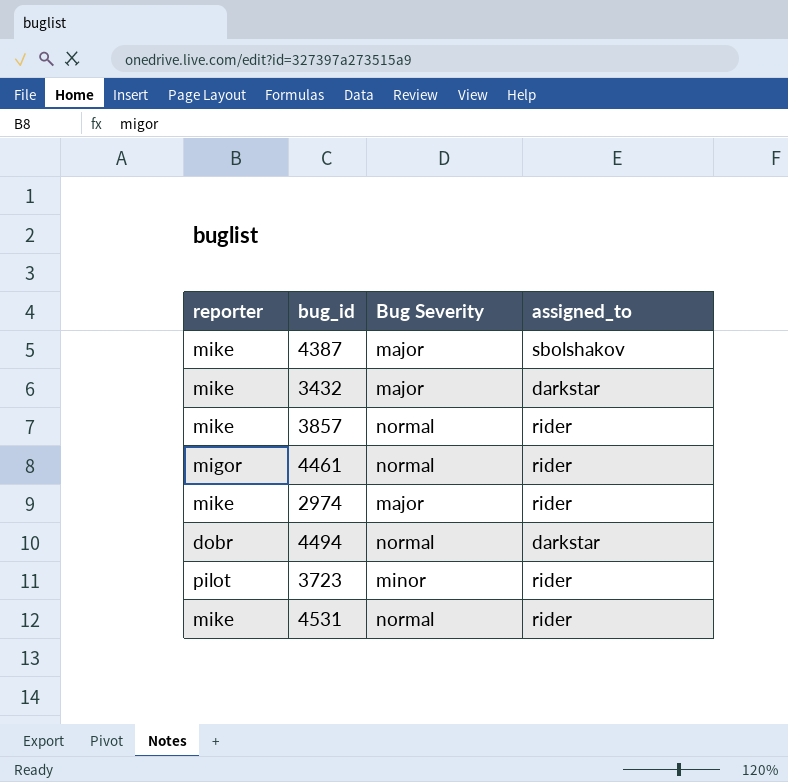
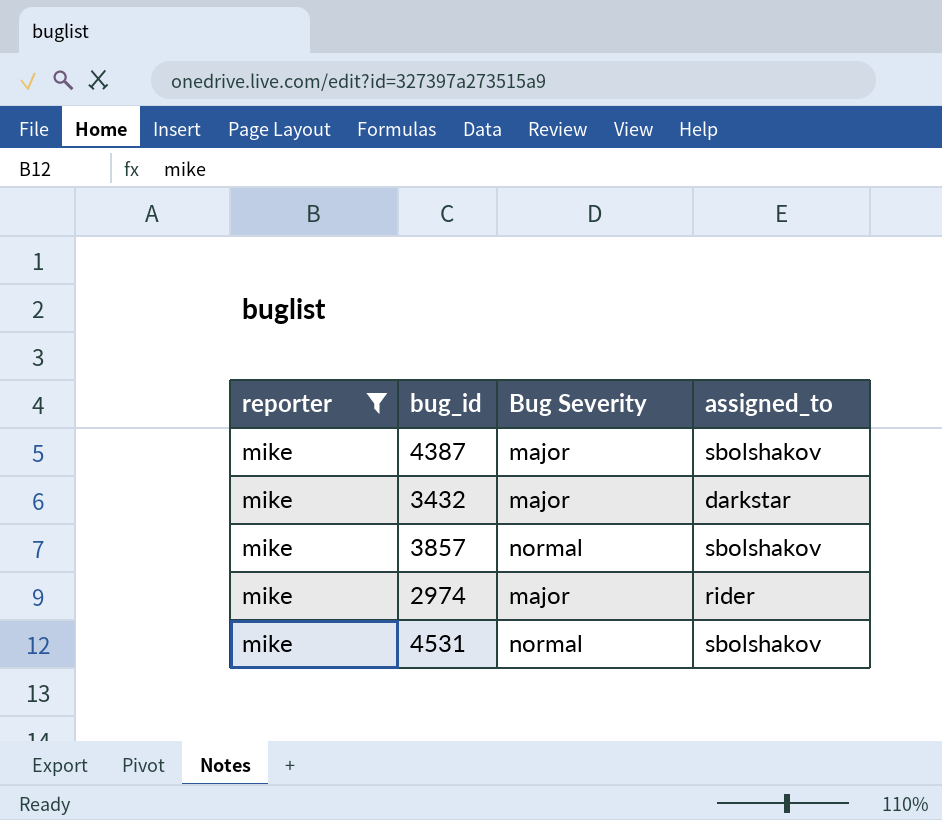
filter: none -> reporter = mike
3857 | assigned_to: rider -> sbolshakov
4531 | assigned_to: rider -> sbolshakov

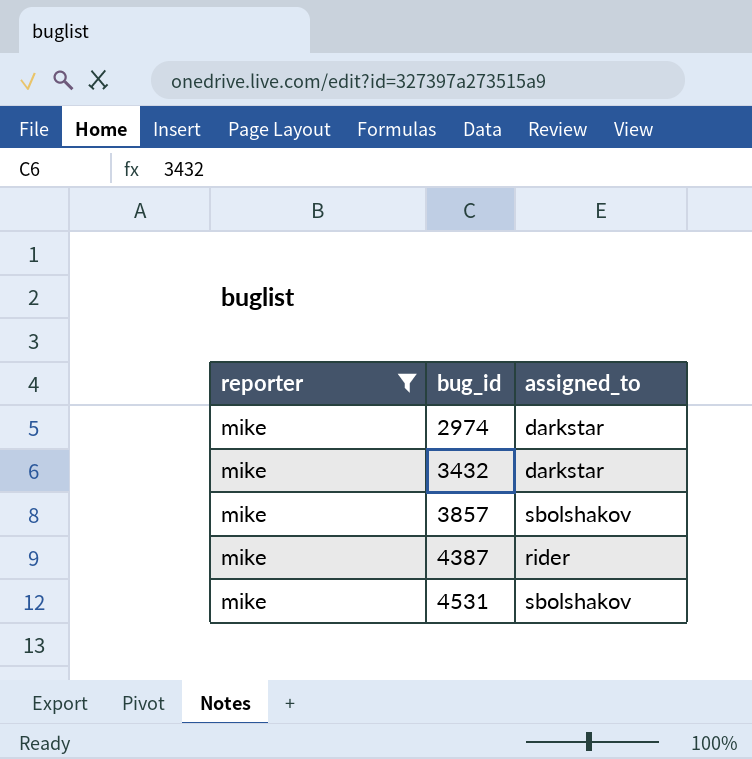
row order: none -> bug_id ascending
column Bug Severity | position: 3 -> none
2974 | assigned_to: rider -> darkstar
4387 | assigned_to: sbolshakov -> rider

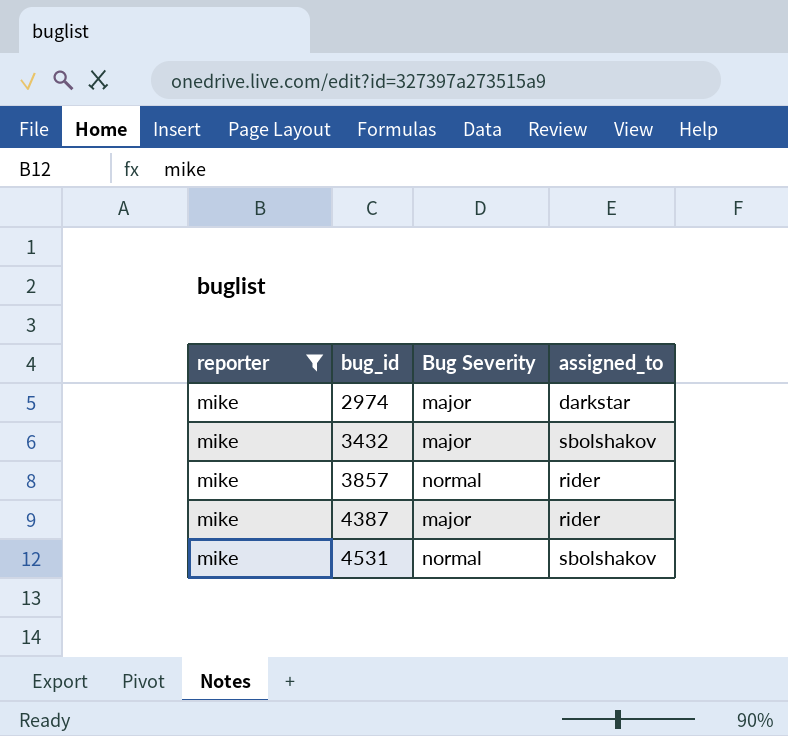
column Bug Severity | position: none -> 3
3432 | assigned_to: darkstar -> sbolshakov
3857 | assigned_to: sbolshakov -> rider

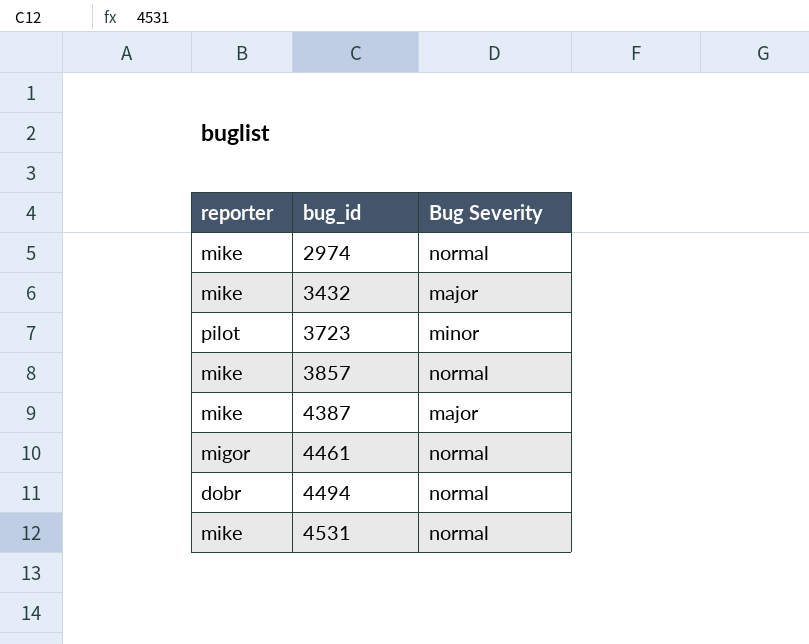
filter: reporter = mike -> none
column assigned_to | position: 4 -> none
2974 | Bug Severity: major -> normal

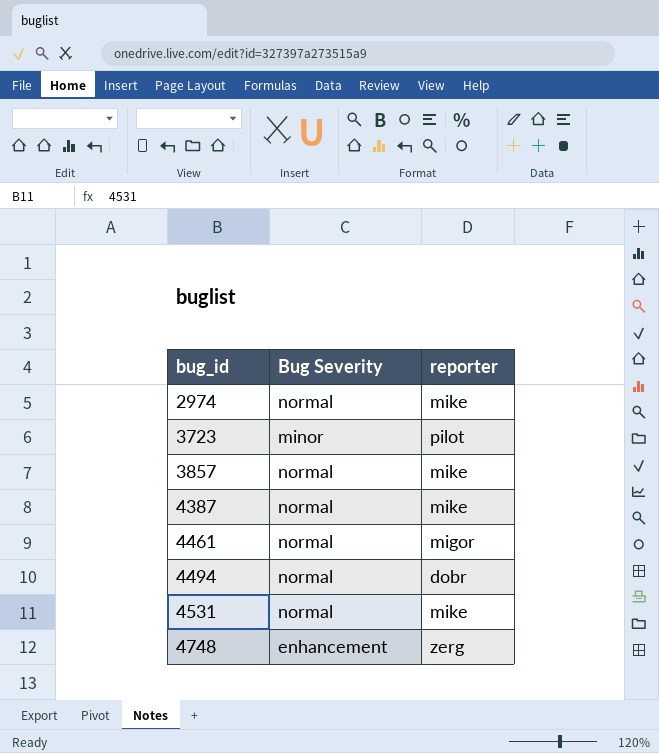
column reporter | position: 1 -> 3
row 3432: mike | major -> none
4387 | Bug Severity: major -> normal
row 4748: none -> enhancement | zerg

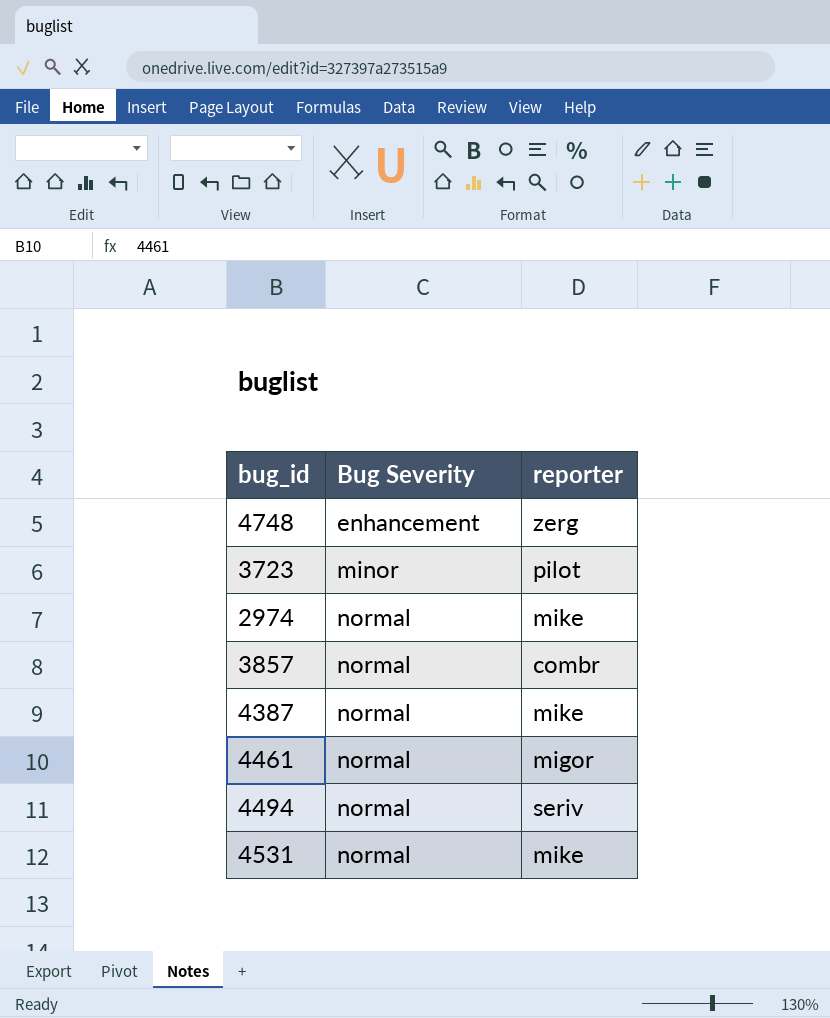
row order: bug_id ascending -> Bug Severity ascending
3857 | reporter: mike -> combr
4494 | reporter: dobr -> seriv

